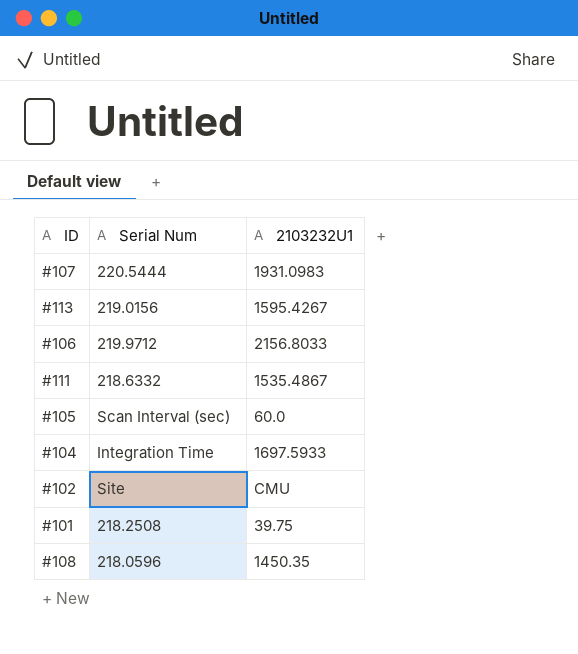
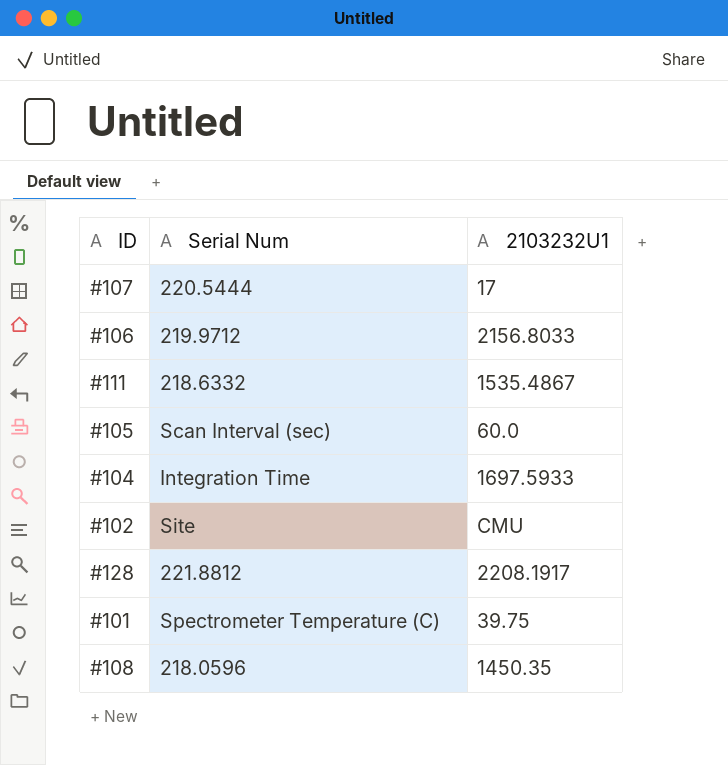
row #113: 219.0156 | 1595.4267 -> none
#107 | 2103232U1: 1931.0983 -> 17
row #128: none -> 221.8812 | 2208.1917
#101 | Serial Num: 218.2508 -> Spectrometer Temperature (C)

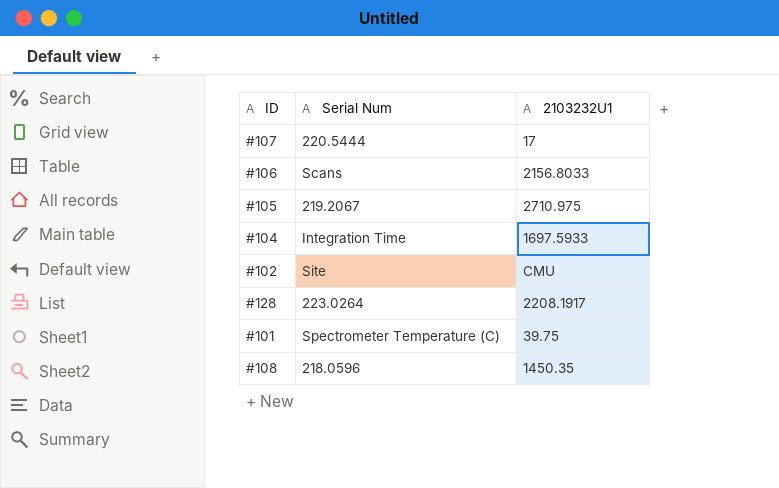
row #111: 218.6332 | 1535.4867 -> none
#106 | Serial Num: 219.9712 -> Scans
#105 | Serial Num: Scan Interval (sec) -> 219.2067
#105 | 2103232U1: 60.0 -> 2710.975
#128 | Serial Num: 221.8812 -> 223.0264

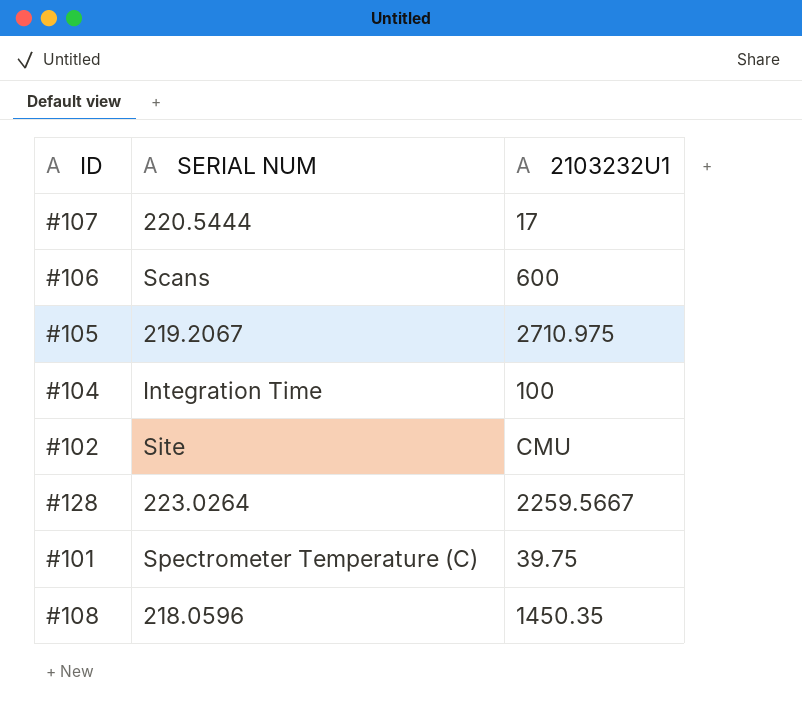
column name: Serial Num -> SERIAL NUM
#106 | 2103232U1: 2156.8033 -> 600
#104 | 2103232U1: 1697.5933 -> 100
#128 | 2103232U1: 2208.1917 -> 2259.5667

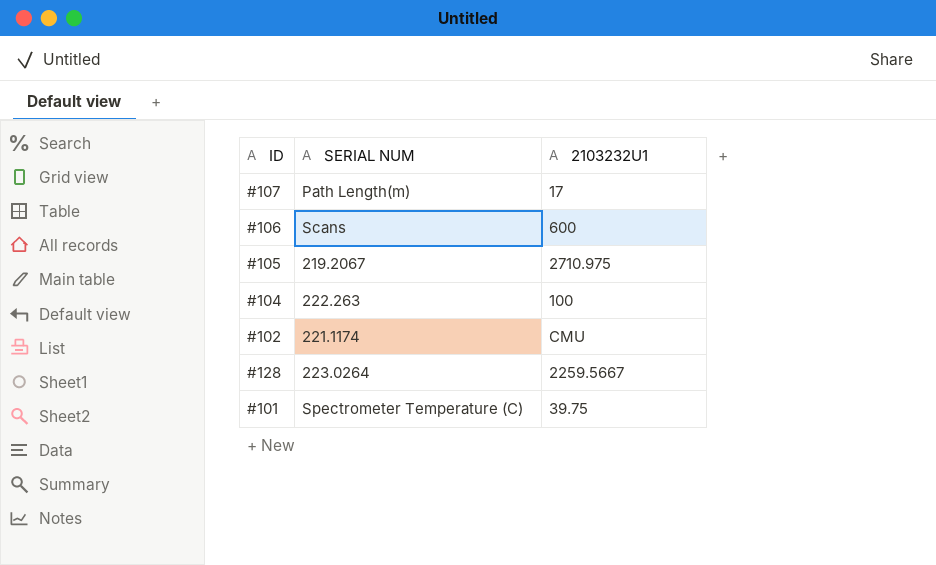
row #108: 218.0596 | 1450.35 -> none
#107 | SERIAL NUM: 220.5444 -> Path Length(m)
#104 | SERIAL NUM: Integration Time -> 222.263
#102 | SERIAL NUM: Site -> 221.1174

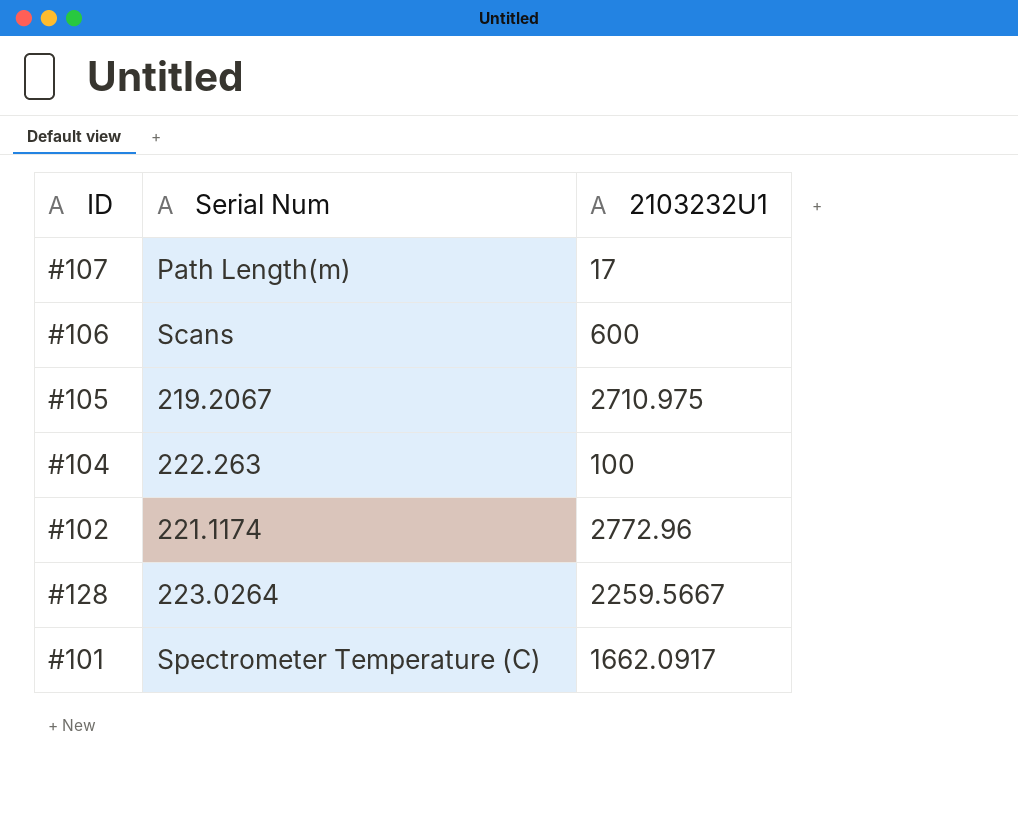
column name: SERIAL NUM -> Serial Num
#102 | 2103232U1: CMU -> 2772.96
#101 | 2103232U1: 39.75 -> 1662.0917

